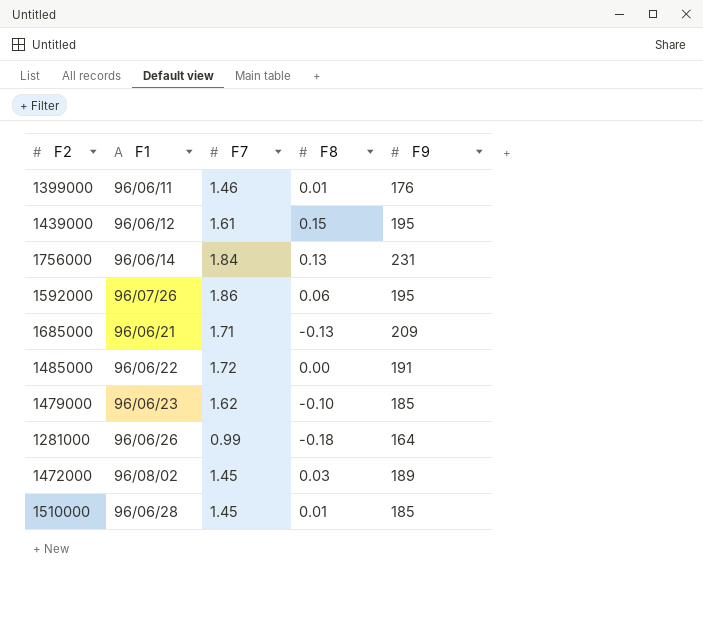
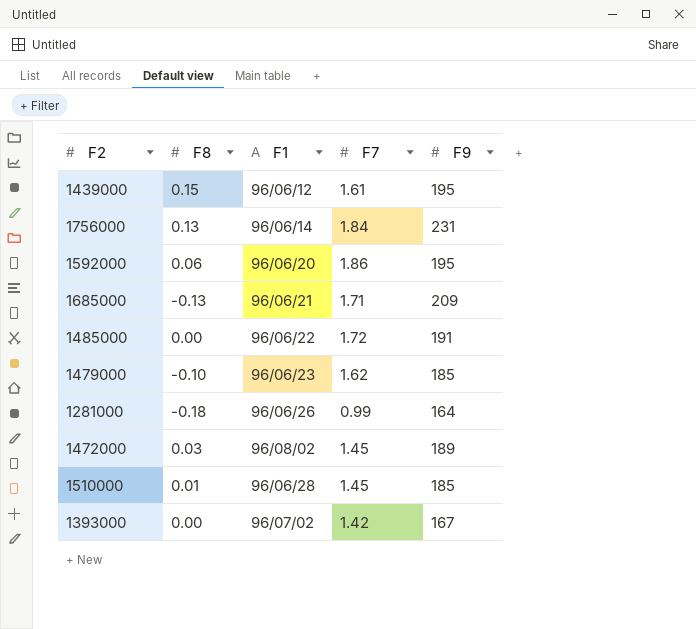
column F8 | position: 4 -> 2
row 1399000: 96/06/11 | 1.46 | 0.01 | 176 -> none
1592000 | F1: 96/07/26 -> 96/06/20
row 1393000: none -> 0.00 | 96/07/02 | 1.42 | 167

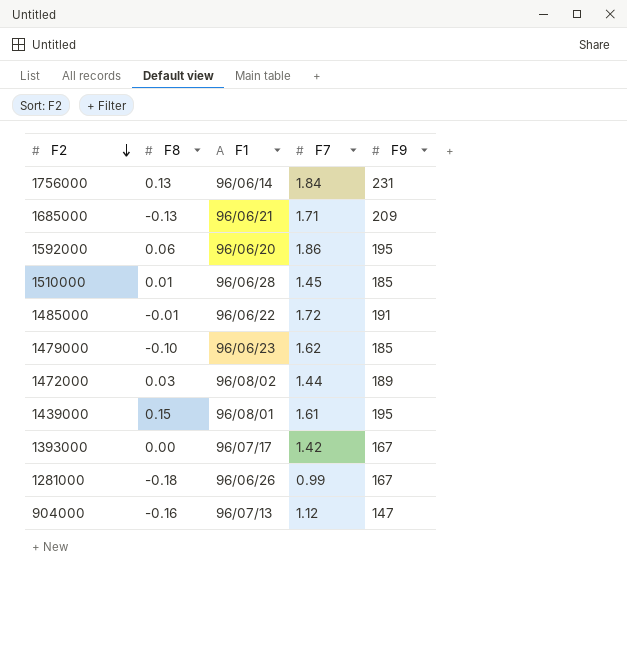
row order: none -> F2 descending
1485000 | F8: 0.00 -> -0.01
1472000 | F7: 1.45 -> 1.44
1439000 | F1: 96/06/12 -> 96/08/01
1393000 | F1: 96/07/02 -> 96/07/17
1281000 | F9: 164 -> 167
row 904000: none -> -0.16 | 96/07/13 | 1.12 | 147

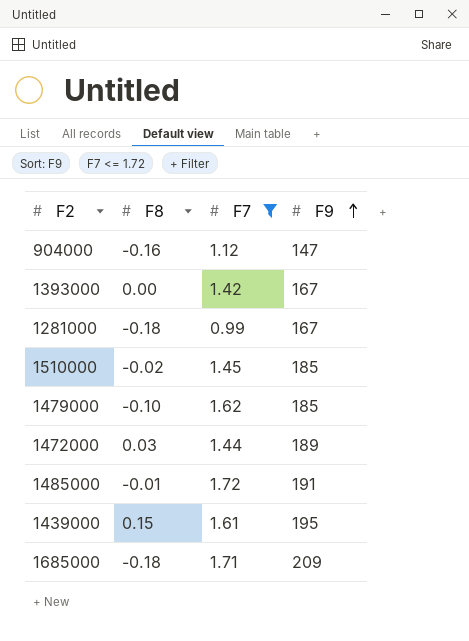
filter: none -> F7 <= 1.72
row order: F2 descending -> F9 ascending
column F1 | position: 3 -> none
1510000 | F8: 0.01 -> -0.02
1685000 | F8: -0.13 -> -0.18

